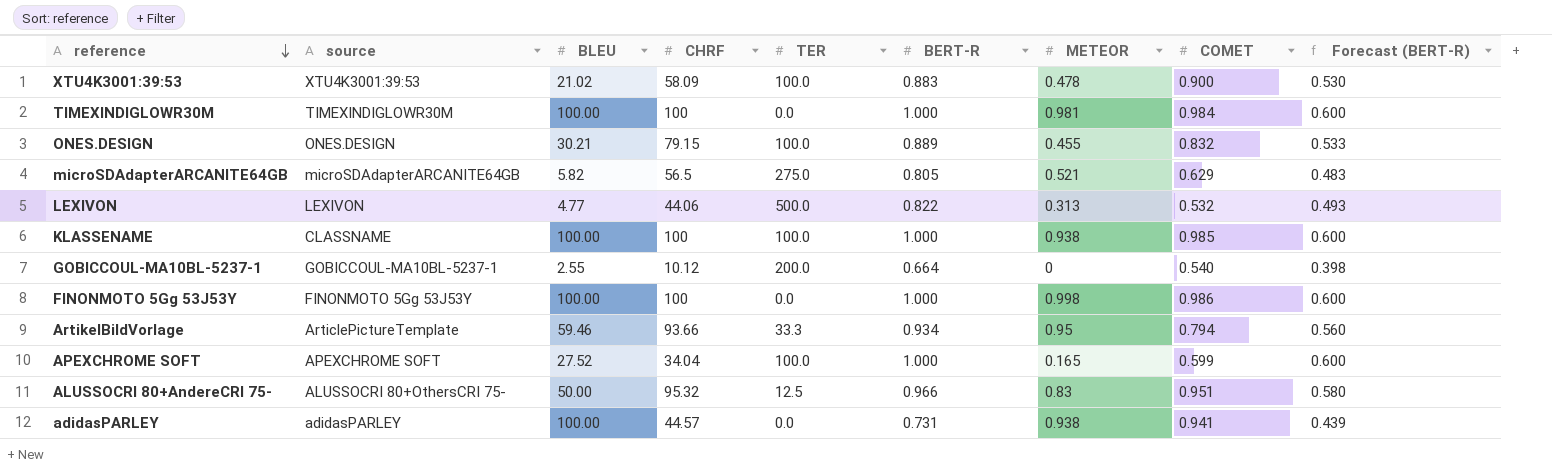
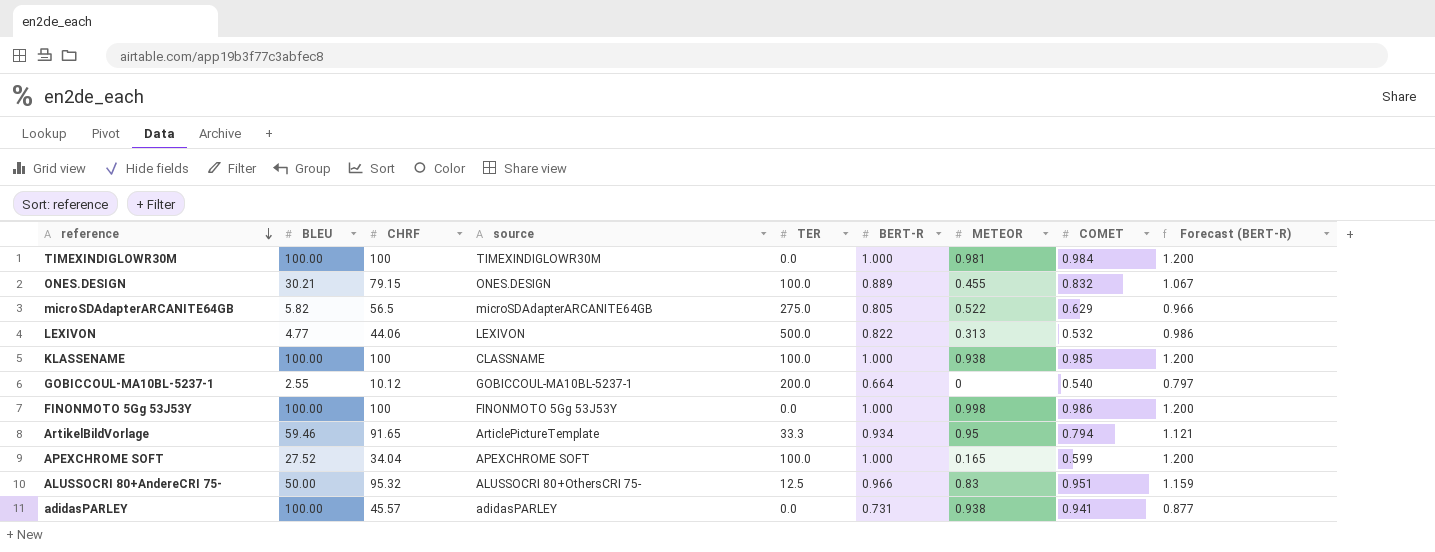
column source | position: 2 -> 4
column Forecast (BERT-R) | formula: [BERT-R] * 0.6 -> [BERT-R] * 1.2
row XTU4K3001:39:53: XTU4K3001:39:53 | 21.02 | 58.09 | 100.0 | 0.883 | 0.478 | 0.900 | 0.530 -> none
microSDAdapterARCANITE64GB | METEOR: 0.521 -> 0.522
ArtikelBildVorlage | CHRF: 93.66 -> 91.65
adidasPARLEY | CHRF: 44.57 -> 45.57

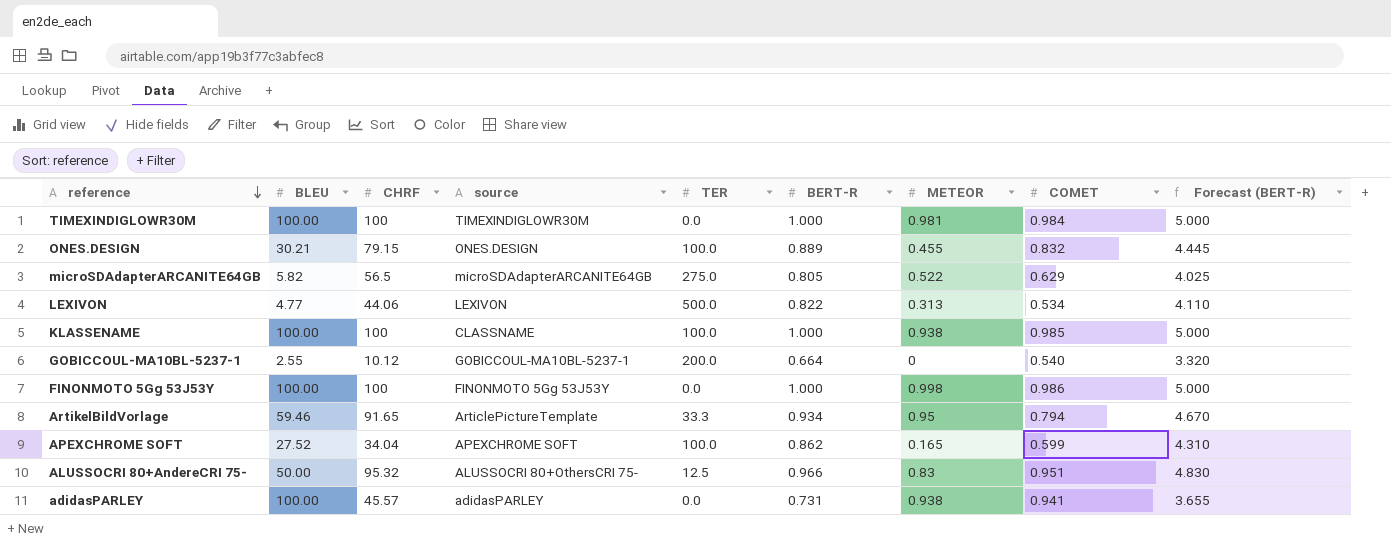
column Forecast (BERT-R) | formula: [BERT-R] * 1.2 -> [BERT-R] * 5
LEXIVON | COMET: 0.532 -> 0.534
APEXCHROME SOFT | BERT-R: 1.000 -> 0.862

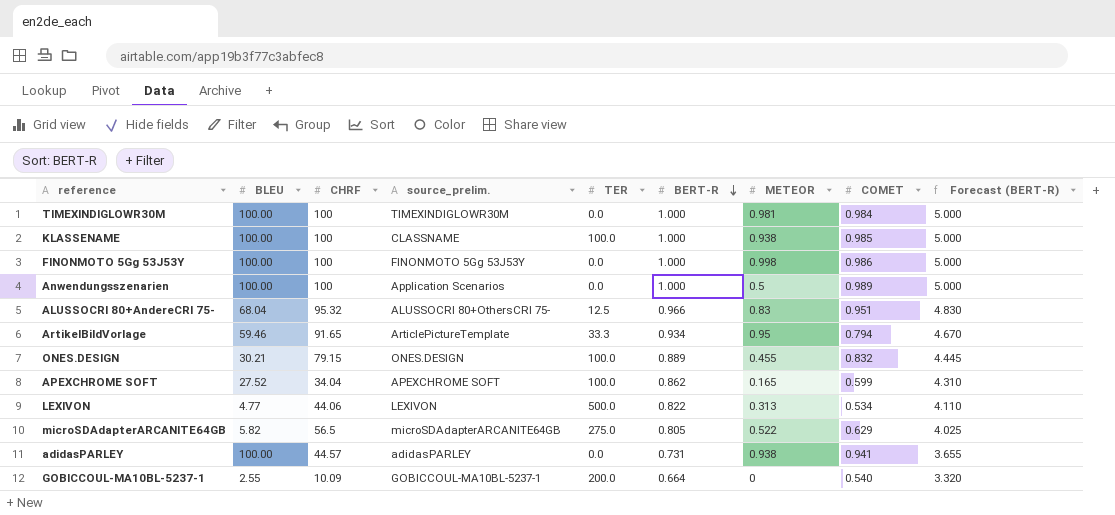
row order: reference descending -> BERT-R descending
column name: source -> source_prelim.
row Anwendungsszenarien: none -> 100.00 | 100 | Application Scenarios | 0.0 | 1.000 | 0.5 | 0.989 | 5.000
ALUSSOCRI 80+AndereCRI 75- | BLEU: 50.00 -> 68.04
adidasPARLEY | CHRF: 45.57 -> 44.57
GOBICCOUL-MA10BL-5237-1 | CHRF: 10.12 -> 10.09

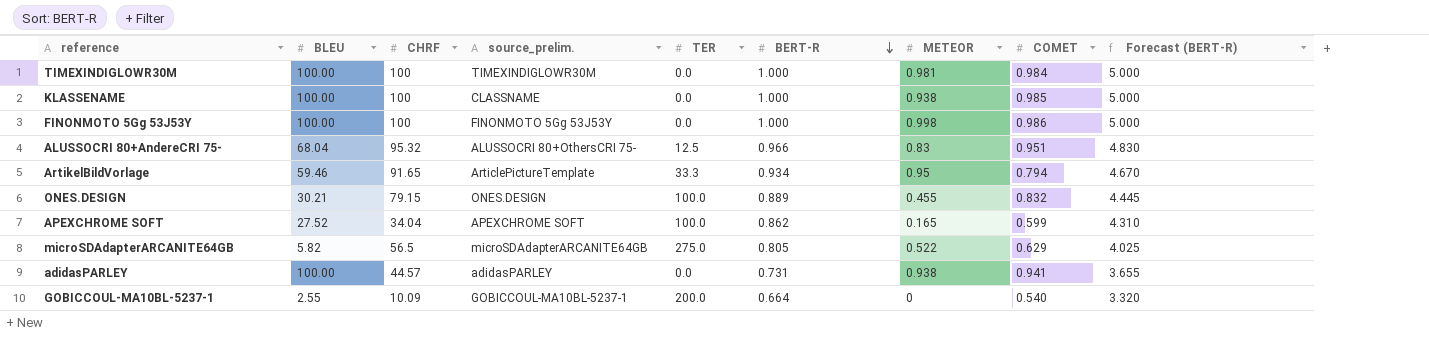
row Anwendungsszenarien: 100.00 | 100 | Application Scenarios | 0.0 | 1.000 | 0.5 | 0.989 | 5.000 -> none
row LEXIVON: 4.77 | 44.06 | LEXIVON | 500.0 | 0.822 | 0.313 | 0.534 | 4.110 -> none
KLASSENAME | TER: 100.0 -> 0.0

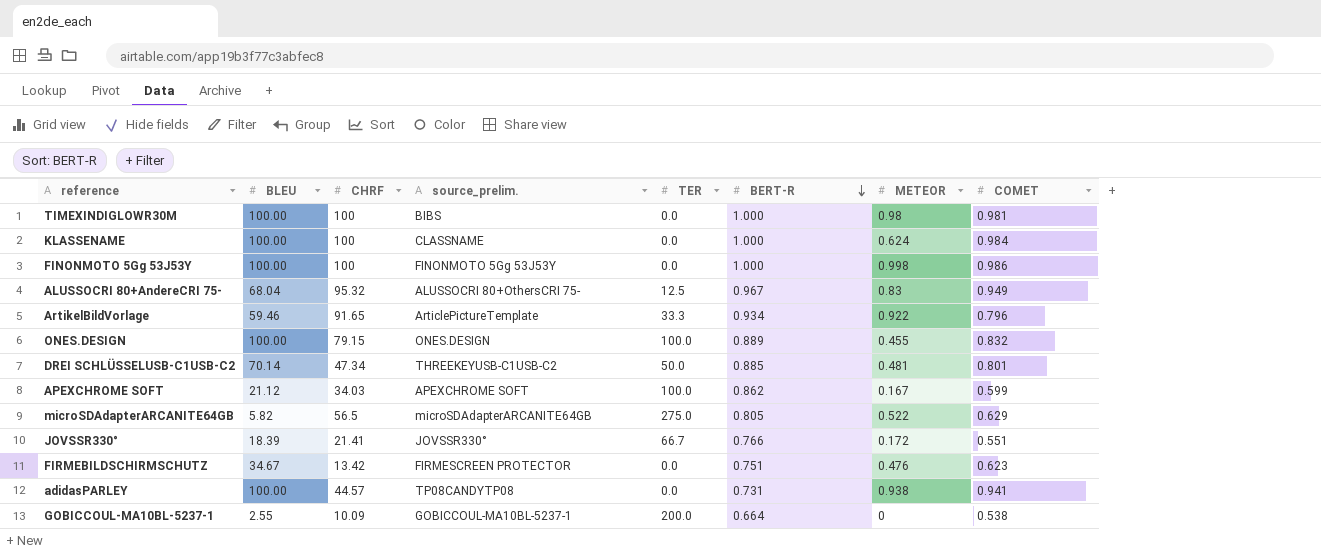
column Forecast (BERT-R) | formula: [BERT-R] * 5 -> none
TIMEXINDIGLOWR30M | source_prelim.: TIMEXINDIGLOWR30M -> BIBS
TIMEXINDIGLOWR30M | METEOR: 0.981 -> 0.98
TIMEXINDIGLOWR30M | COMET: 0.984 -> 0.981
KLASSENAME | METEOR: 0.938 -> 0.624
KLASSENAME | COMET: 0.985 -> 0.984
ALUSSOCRI 80+AndereCRI 75- | BERT-R: 0.966 -> 0.967
ALUSSOCRI 80+AndereCRI 75- | COMET: 0.951 -> 0.949
ArtikelBildVorlage | METEOR: 0.95 -> 0.922
ArtikelBildVorlage | COMET: 0.794 -> 0.796
ONES.DESIGN | BLEU: 30.21 -> 100.00
row DREI SCHLÜSSELUSB-C1USB-C2: none -> 70.14 | 47.34 | THREEKEYUSB-C1USB-C2 | 50.0 | 0.885 | 0.481 | 0.801
APEXCHROME SOFT | BLEU: 27.52 -> 21.12
APEXCHROME SOFT | CHRF: 34.04 -> 34.03
APEXCHROME SOFT | METEOR: 0.165 -> 0.167
row JOVSSR330°: none -> 18.39 | 21.41 | JOVSSR330° | 66.7 | 0.766 | 0.172 | 0.551
row FIRMEBILDSCHIRMSCHUTZ: none -> 34.67 | 13.42 | FIRMESCREEN PROTECTOR | 0.0 | 0.751 | 0.476 | 0.623
adidasPARLEY | source_prelim.: adidasPARLEY -> TP08CANDYTP08
GOBICCOUL-MA10BL-5237-1 | COMET: 0.540 -> 0.538

